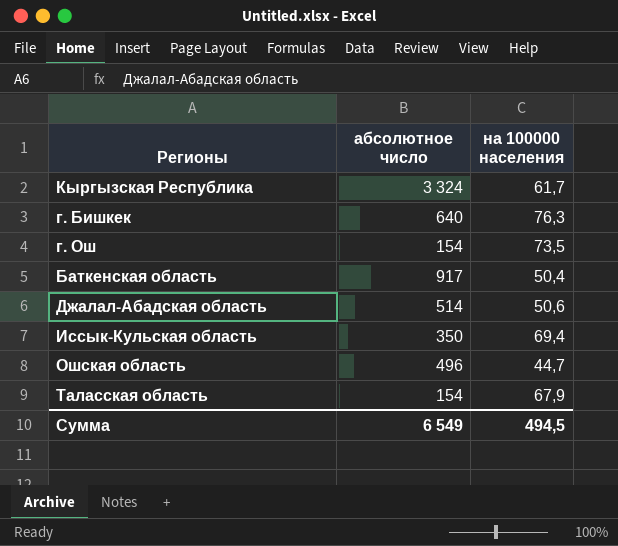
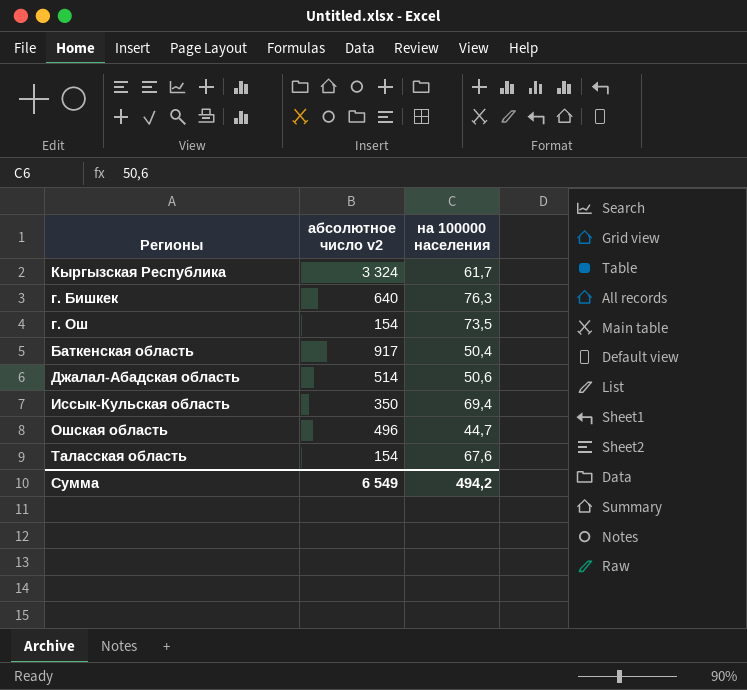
column name: абсолютное число -> абсолютное число v2
Таласская область | на 100000 населения: 67,9 -> 67,6
Сумма | на 100000 населения: 494,5 -> 494,2

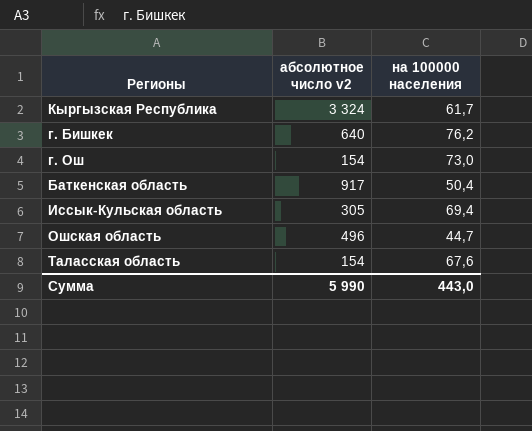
row Джалал-Абадская область: 514 | 50,6 -> none
г. Бишкек | на 100000 населения: 76,3 -> 76,2
г. Ош | на 100000 населения: 73,5 -> 73,0
Иссык-Кульская область | абсолютное число v2: 350 -> 305
Сумма | абсолютное число v2: 6 549 -> 5 990
Сумма | на 100000 населения: 494,2 -> 443,0

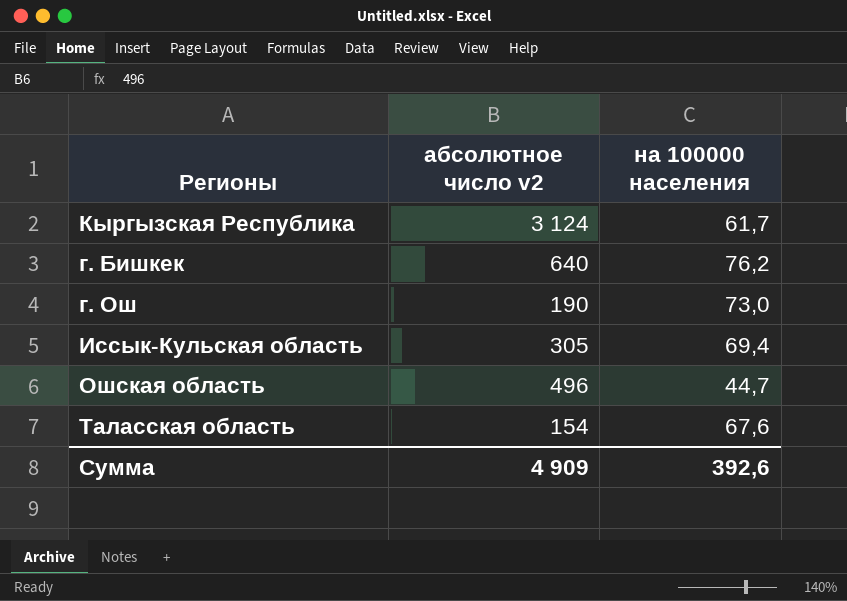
row Баткенская область: 917 | 50,4 -> none
Кыргызская Республика | абсолютное число v2: 3 324 -> 3 124
г. Ош | абсолютное число v2: 154 -> 190
Сумма | абсолютное число v2: 5 990 -> 4 909
Сумма | на 100000 населения: 443,0 -> 392,6

